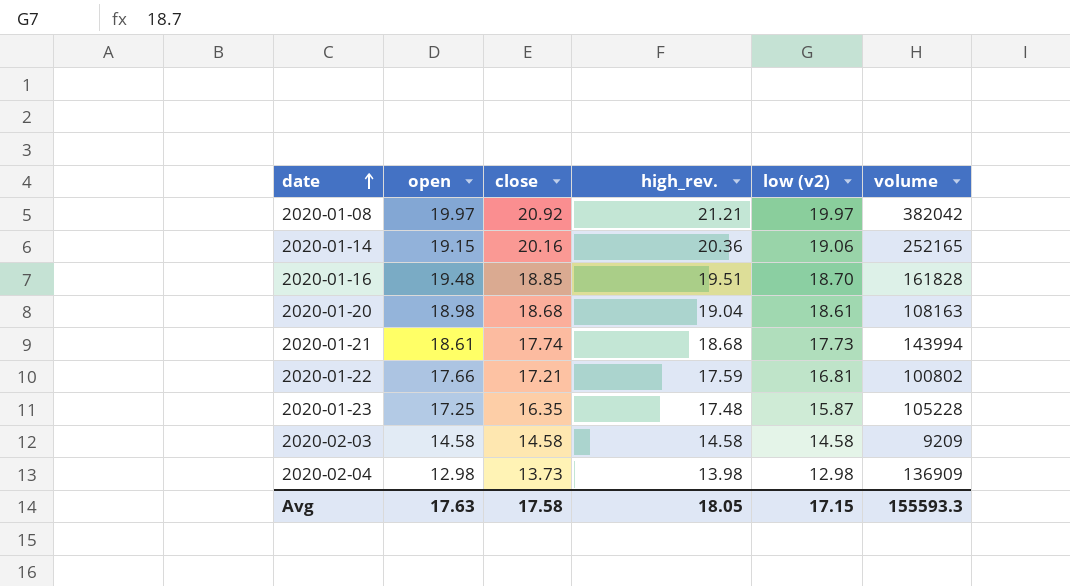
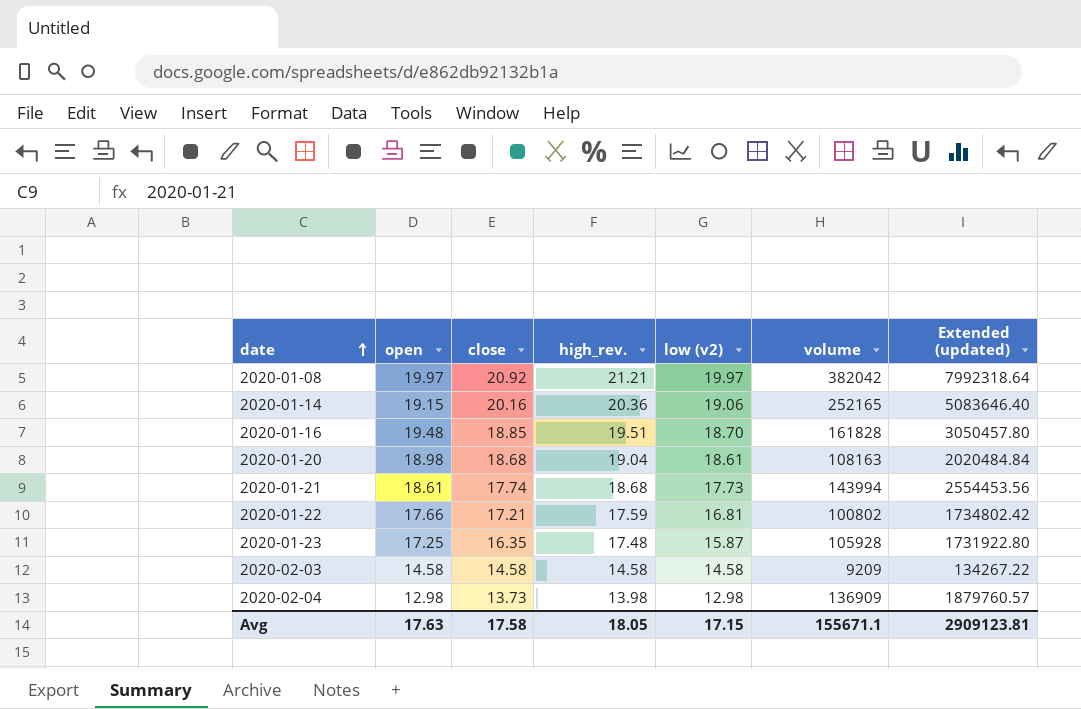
column Extended (updated) | formula: none -> [close] * [volume]
2020-01-23 | volume: 105228 -> 105928
Avg | volume: 155593.3 -> 155671.1

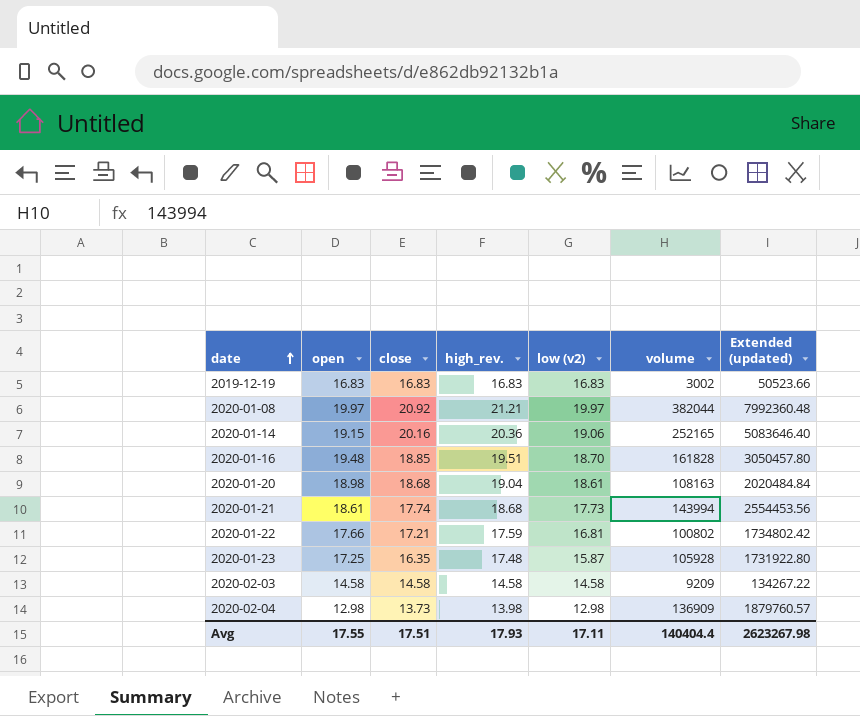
row 2019-12-19: none -> 16.83 | 16.83 | 16.83 | 16.83 | 3002 | 50523.66
2020-01-08 | volume: 382042 -> 382044
2020-01-08 | Extended (updated): 7992318.64 -> 7992360.48
Avg | open: 17.63 -> 17.55
Avg | close: 17.58 -> 17.51
Avg | high_rev.: 18.05 -> 17.93
Avg | low (v2): 17.15 -> 17.11
Avg | volume: 155671.1 -> 140404.4
Avg | Extended (updated): 2909123.81 -> 2623267.98

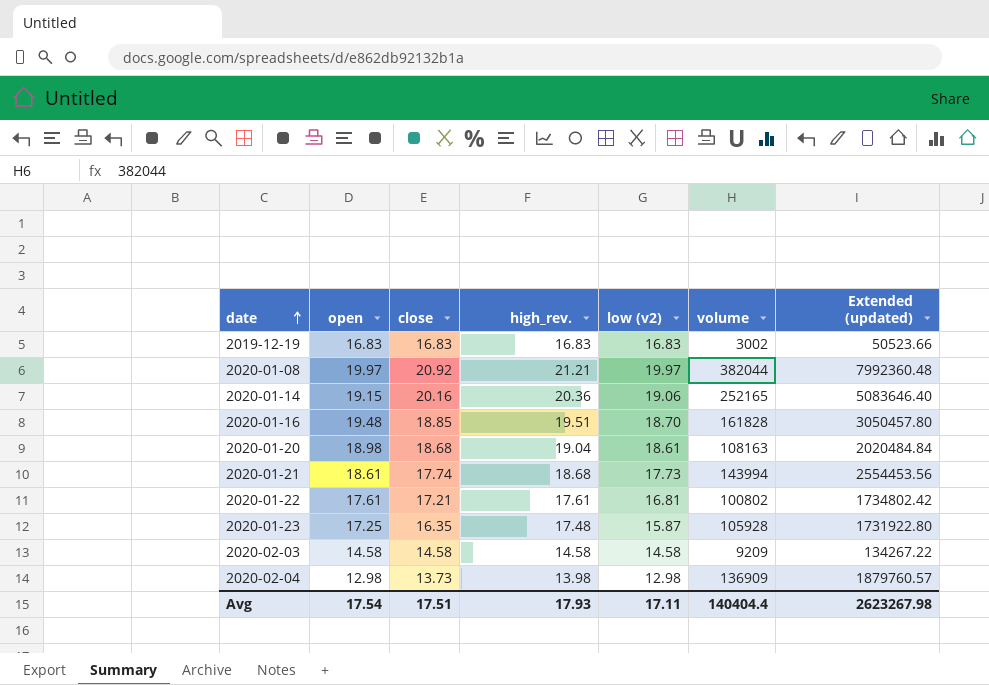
2020-01-22 | open: 17.66 -> 17.61
2020-01-22 | high_rev.: 17.59 -> 17.61
Avg | open: 17.55 -> 17.54

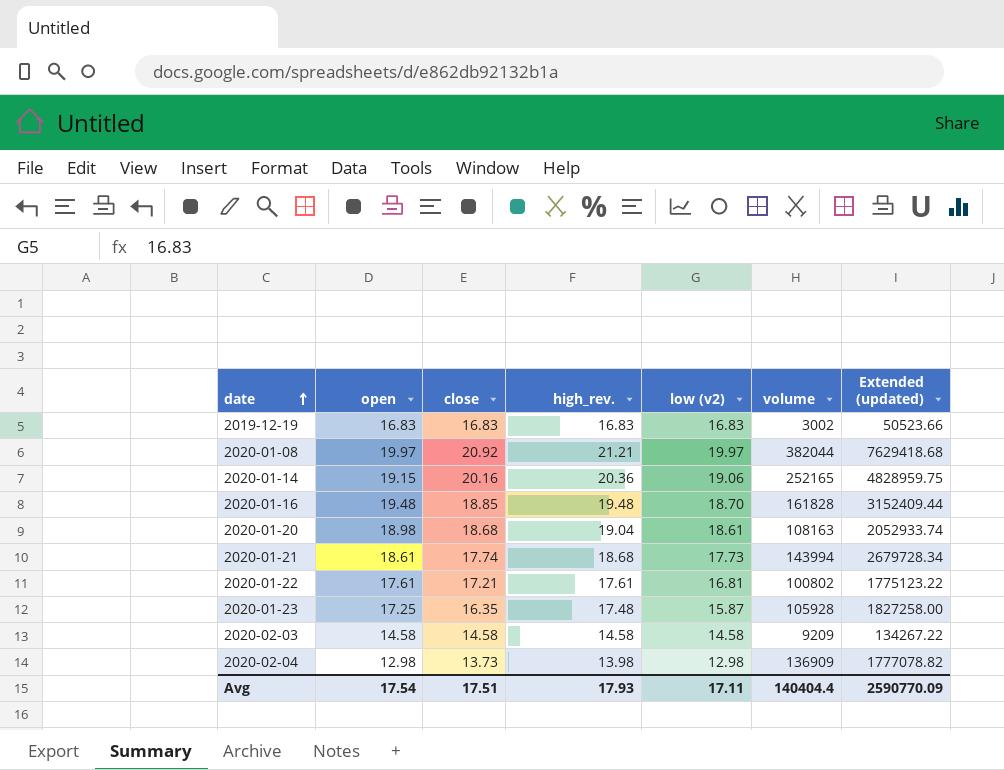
column Extended (updated) | formula: [close] * [volume] -> [open] * [volume]
2020-01-16 | high_rev.: 19.51 -> 19.48
Avg | Extended (updated): 2623267.98 -> 2590770.09

